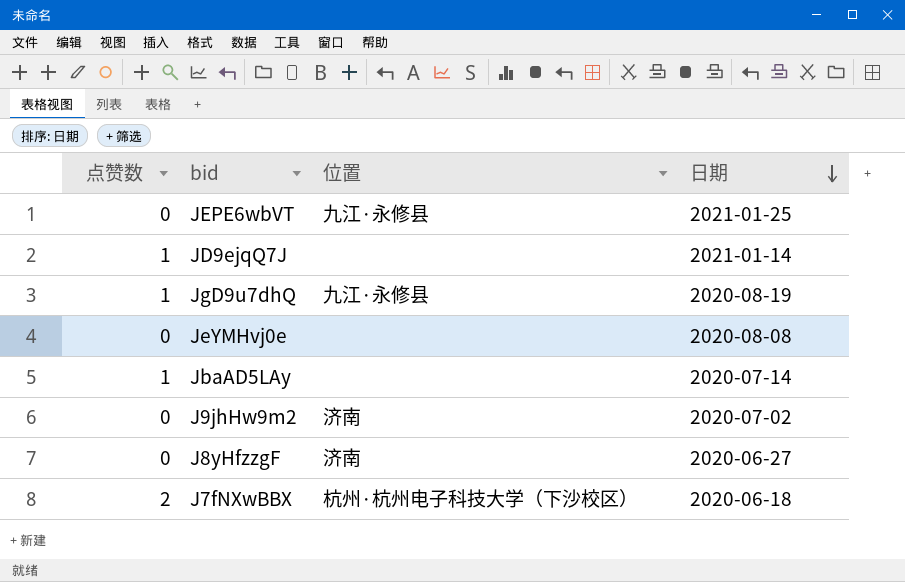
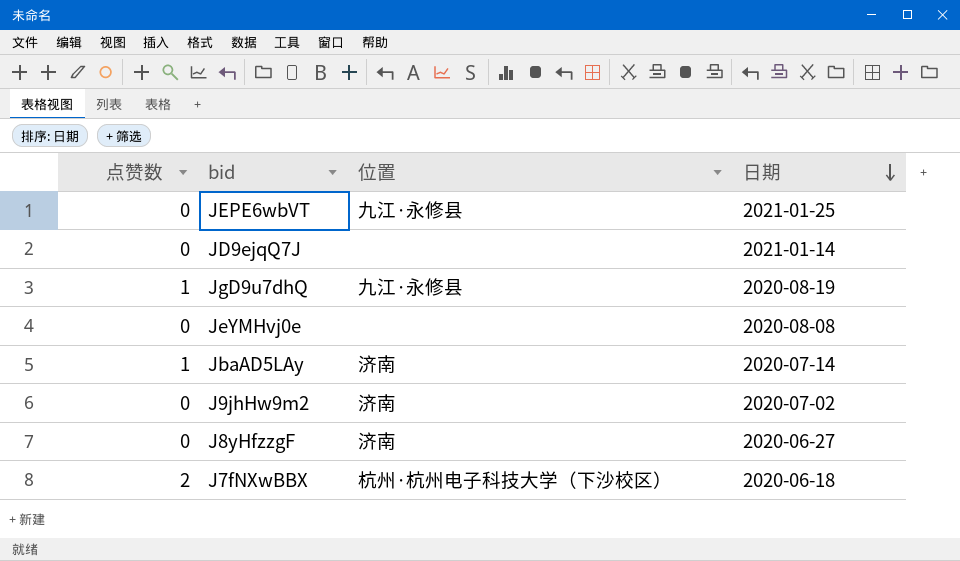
JD9ejqQ7J | 点赞数: 1 -> 0
JbaAD5LAy | 位置: none -> 济南

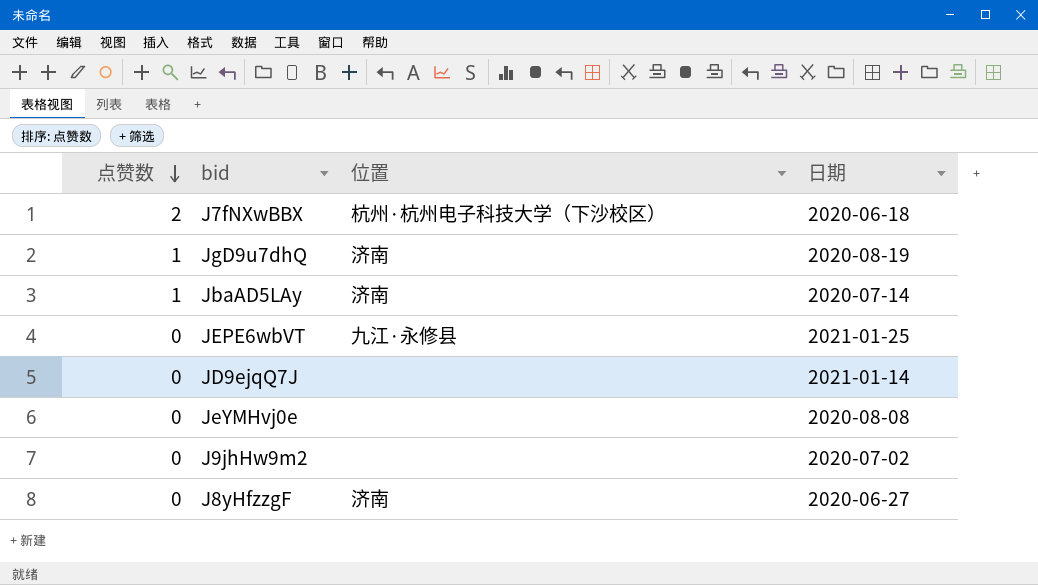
row order: 日期 descending -> 点赞数 descending
JgD9u7dhQ | 位置: 九江·永修县 -> 济南
J9jhHw9m2 | 位置: 济南 -> none

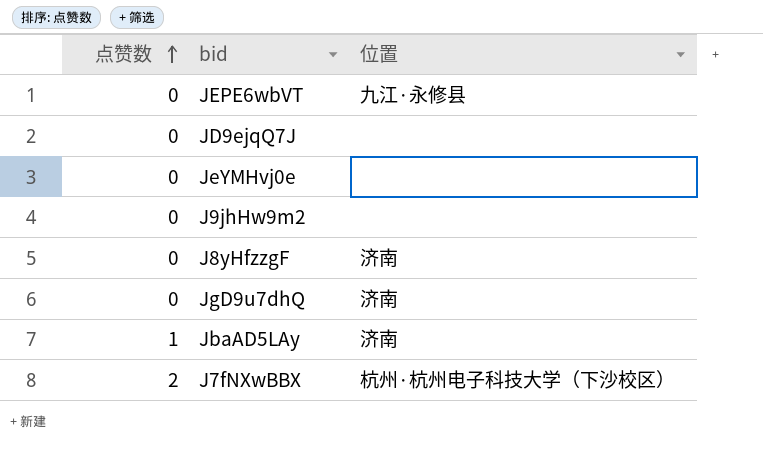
row order: 点赞数 descending -> 点赞数 ascending
column 日期 | position: 4 -> none
JgD9u7dhQ | 点赞数: 1 -> 0

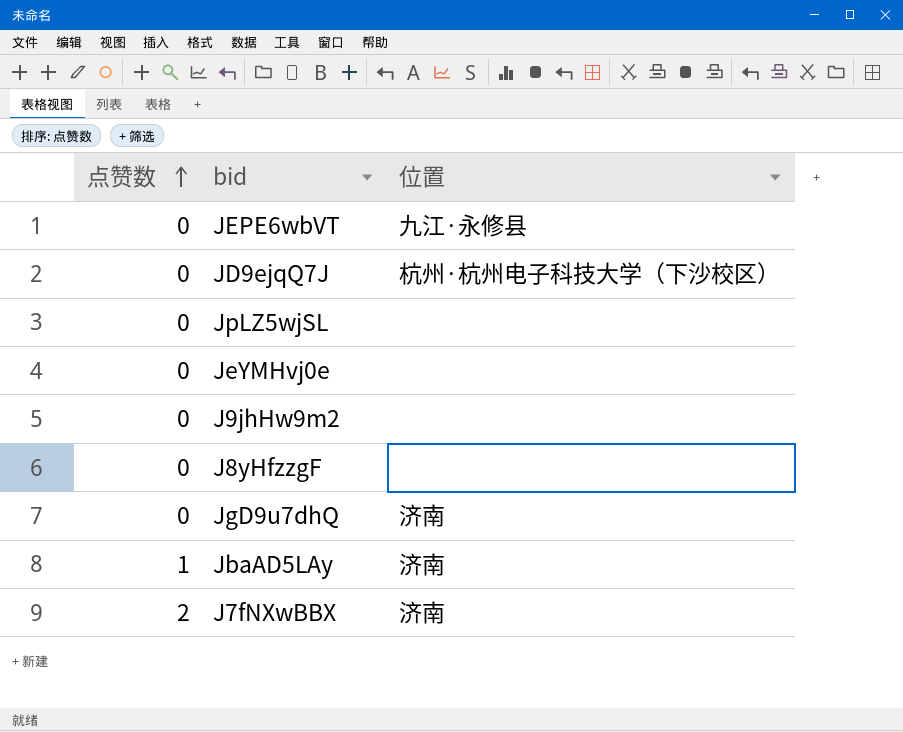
JD9ejqQ7J | 位置: none -> 杭州·杭州电子科技大学（下沙校区）
row JpLZ5wjSL: none -> 0 | none
J8yHfzzgF | 位置: 济南 -> none
J7fNXwBBX | 位置: 杭州·杭州电子科技大学（下沙校区） -> 济南

